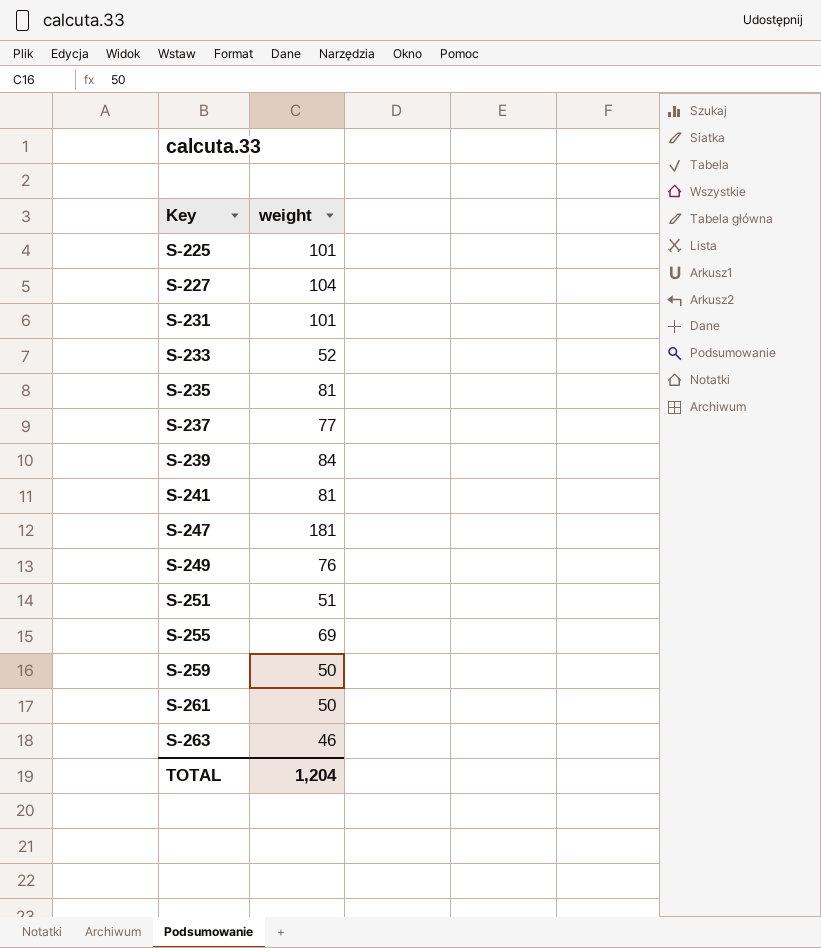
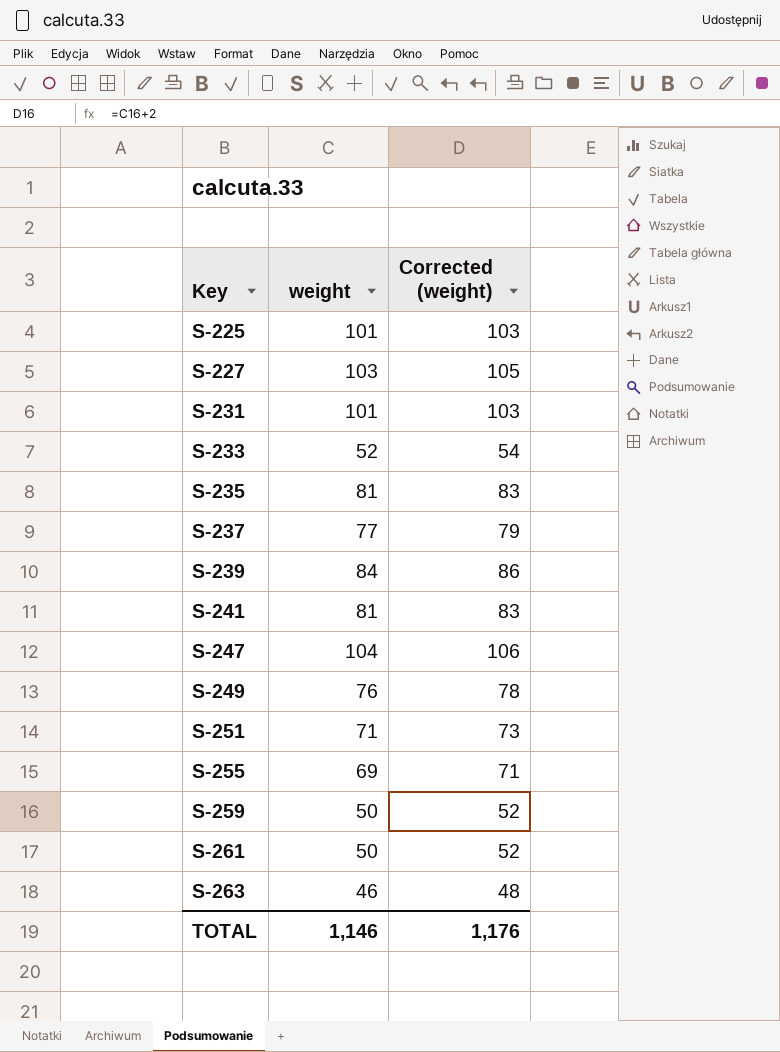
column Corrected (weight) | formula: none -> [weight] + 2
S-227 | weight: 104 -> 103
S-247 | weight: 181 -> 104
S-251 | weight: 51 -> 71
TOTAL | weight: 1,204 -> 1,146

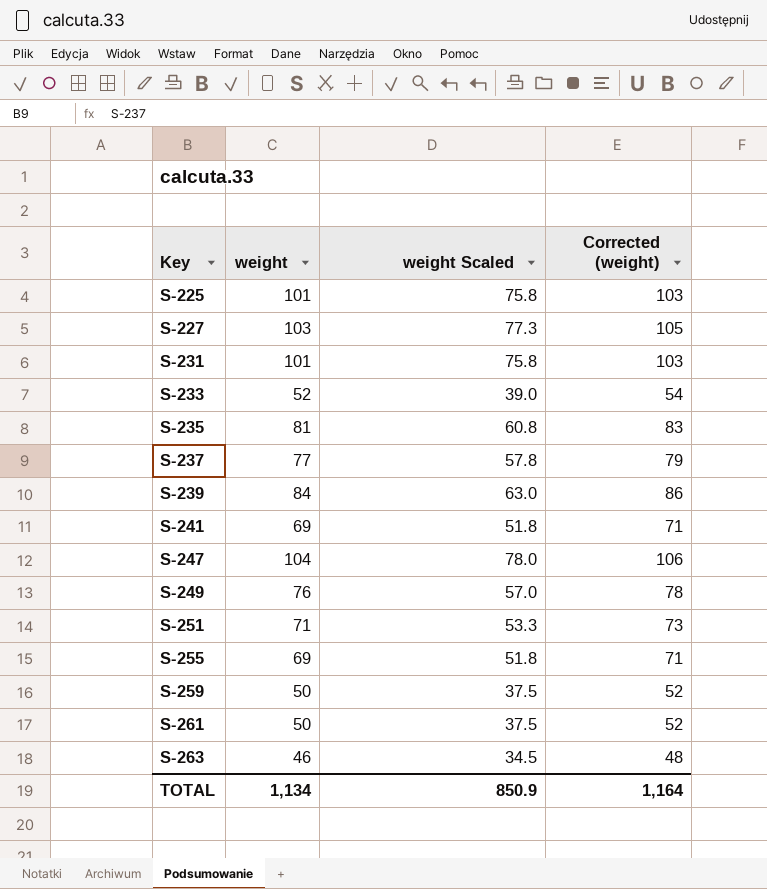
column weight Scaled | formula: none -> [weight] * 0.75
S-241 | weight: 81 -> 69
S-241 | Corrected (weight): 83 -> 71
TOTAL | weight: 1,146 -> 1,134
TOTAL | Corrected (weight): 1,176 -> 1,164

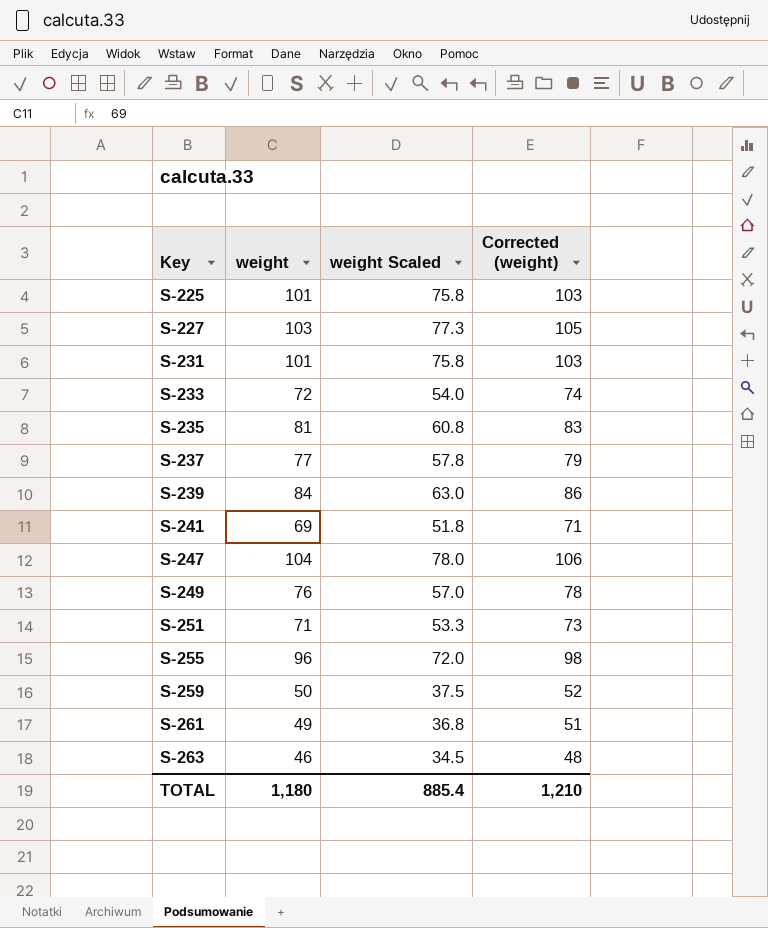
S-233 | weight: 52 -> 72
S-233 | weight Scaled: 39.0 -> 54.0
S-233 | Corrected (weight): 54 -> 74
S-255 | weight: 69 -> 96
S-255 | weight Scaled: 51.8 -> 72.0
S-255 | Corrected (weight): 71 -> 98
S-261 | weight: 50 -> 49
S-261 | weight Scaled: 37.5 -> 36.8
S-261 | Corrected (weight): 52 -> 51
TOTAL | weight: 1,134 -> 1,180
TOTAL | weight Scaled: 850.9 -> 885.4
TOTAL | Corrected (weight): 1,164 -> 1,210

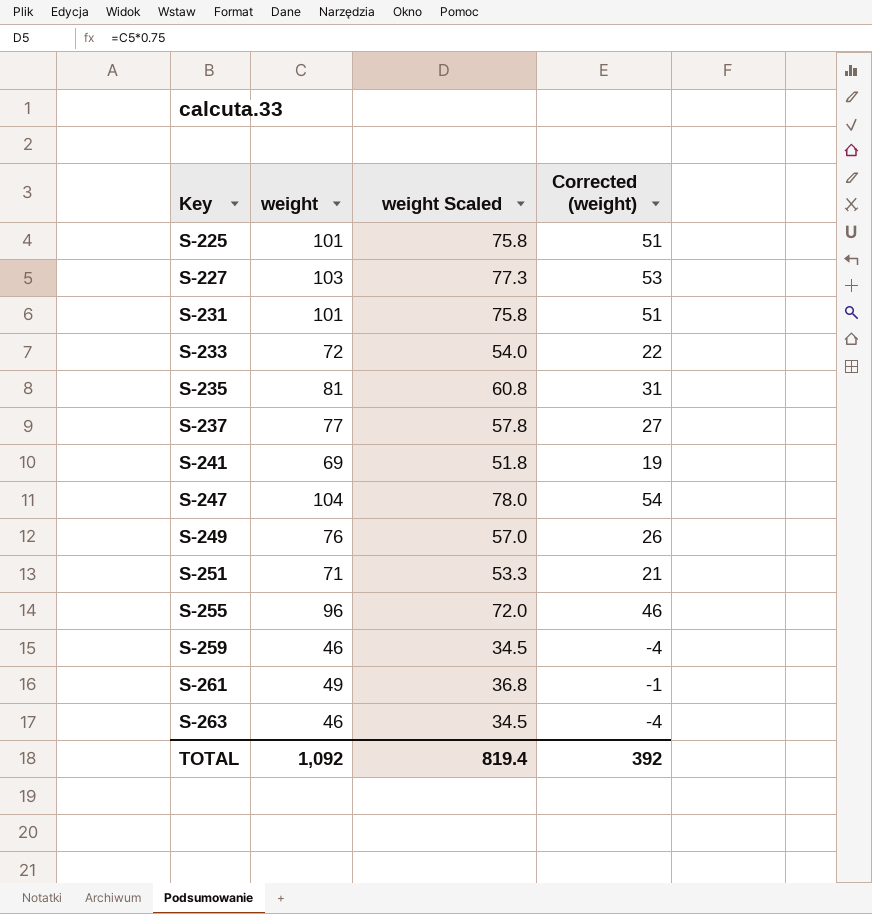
column Corrected (weight) | formula: [weight] + 2 -> [weight] - 50
row S-239: 84 | 63.0 | 86 -> none
S-259 | weight: 50 -> 46
S-259 | weight Scaled: 37.5 -> 34.5
TOTAL | weight: 1,180 -> 1,092
TOTAL | weight Scaled: 885.4 -> 819.4
TOTAL | Corrected (weight): 1,210 -> 392

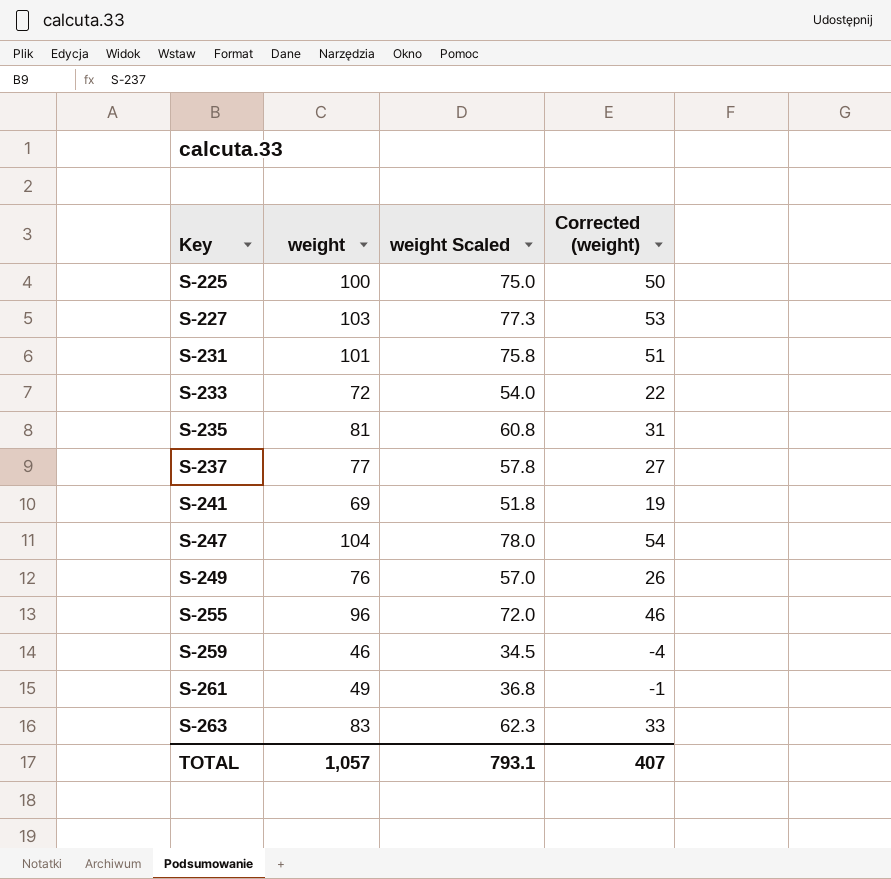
row S-251: 71 | 53.3 | 21 -> none
S-225 | weight: 101 -> 100
S-225 | weight Scaled: 75.8 -> 75.0
S-225 | Corrected (weight): 51 -> 50
S-263 | weight: 46 -> 83
S-263 | weight Scaled: 34.5 -> 62.3
S-263 | Corrected (weight): -4 -> 33
TOTAL | weight: 1,092 -> 1,057
TOTAL | weight Scaled: 819.4 -> 793.1
TOTAL | Corrected (weight): 392 -> 407

